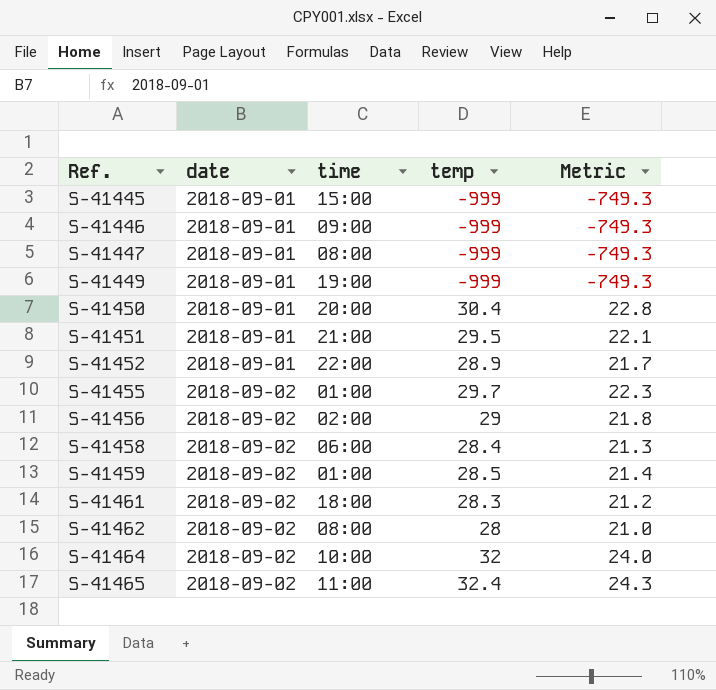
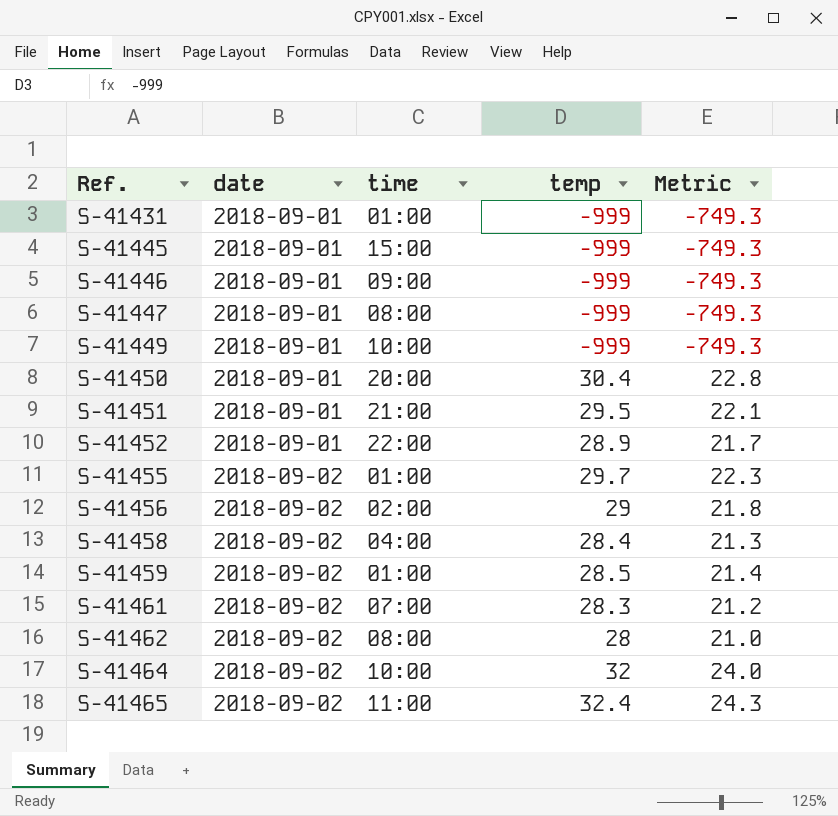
row S-41431: none -> 2018-09-01 | 01:00 | -999 | -749.3
S-41449 | time: 19:00 -> 10:00
S-41458 | time: 06:00 -> 04:00
S-41461 | time: 18:00 -> 07:00

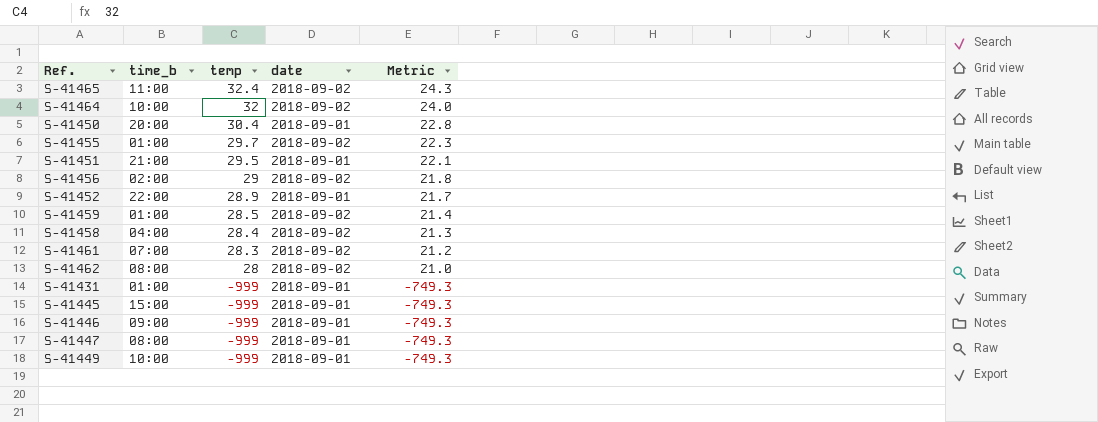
row order: Ref. ascending -> temp descending
column name: time -> time_b
column date | position: 2 -> 4

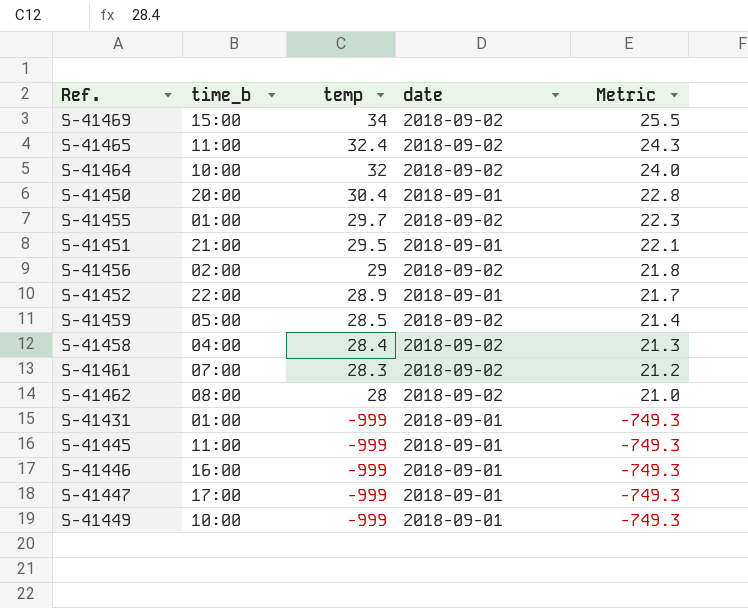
row S-41469: none -> 15:00 | 34 | 2018-09-02 | 25.5
S-41459 | time_b: 01:00 -> 05:00
S-41445 | time_b: 15:00 -> 11:00
S-41446 | time_b: 09:00 -> 16:00
S-41447 | time_b: 08:00 -> 17:00

